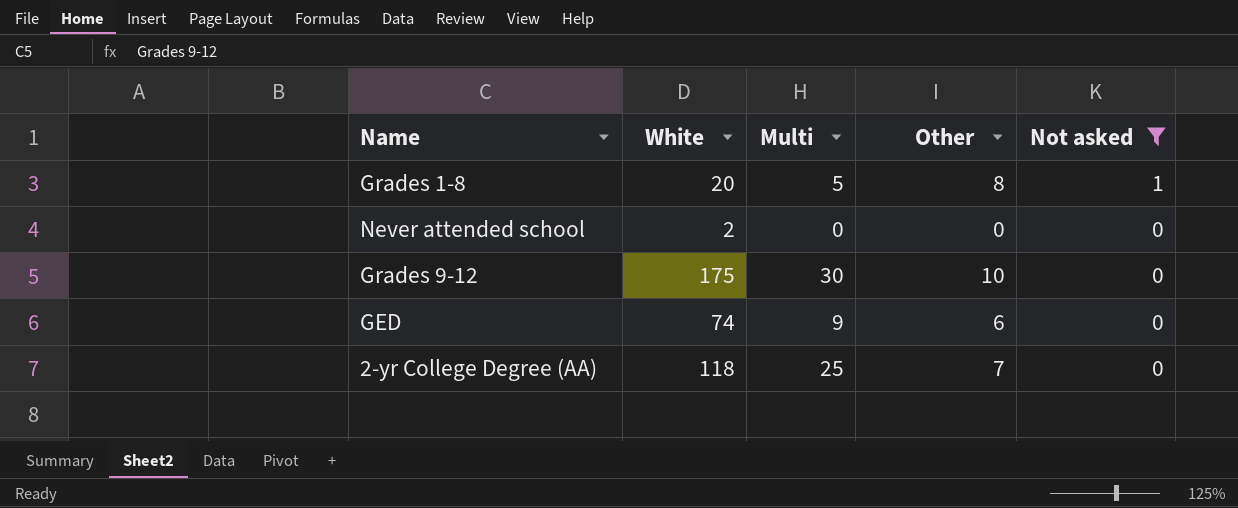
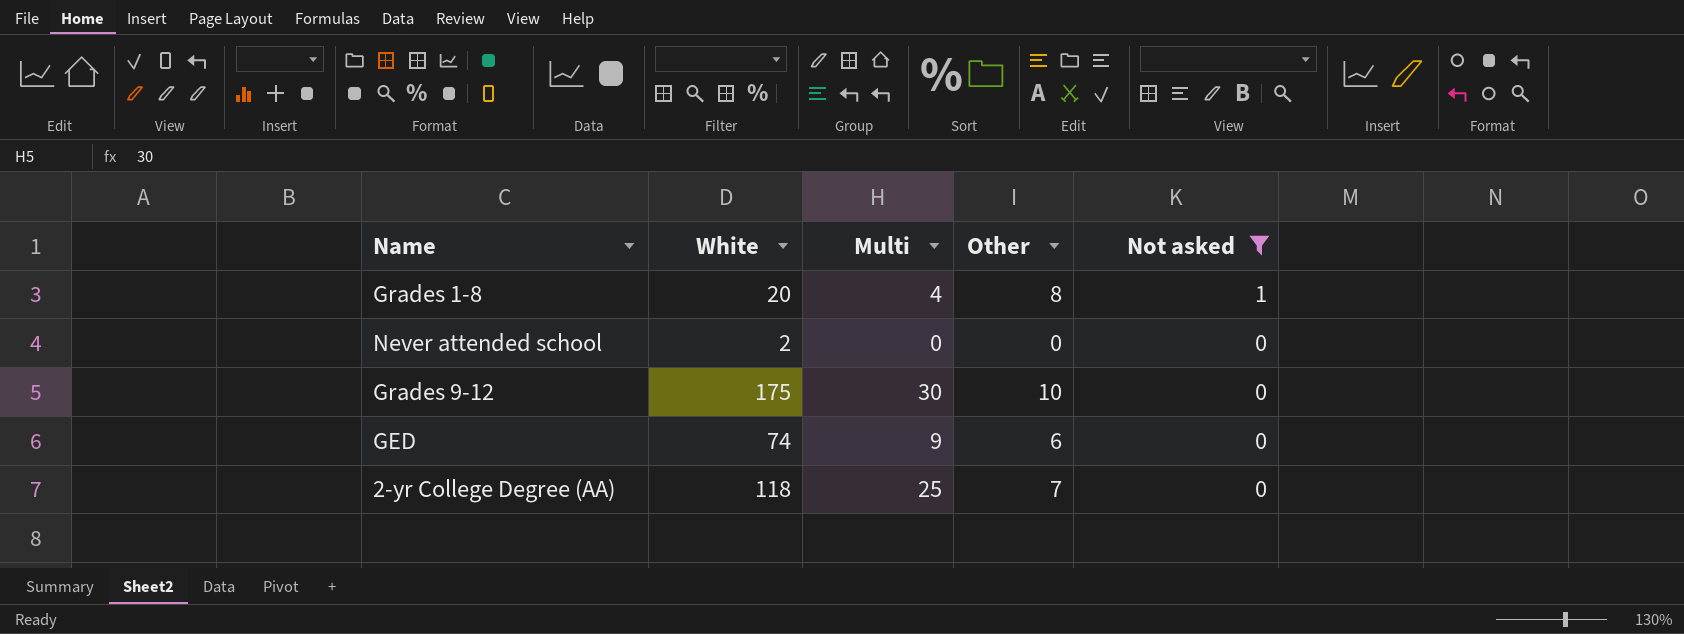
Grades 1-8 | Multi: 5 -> 4

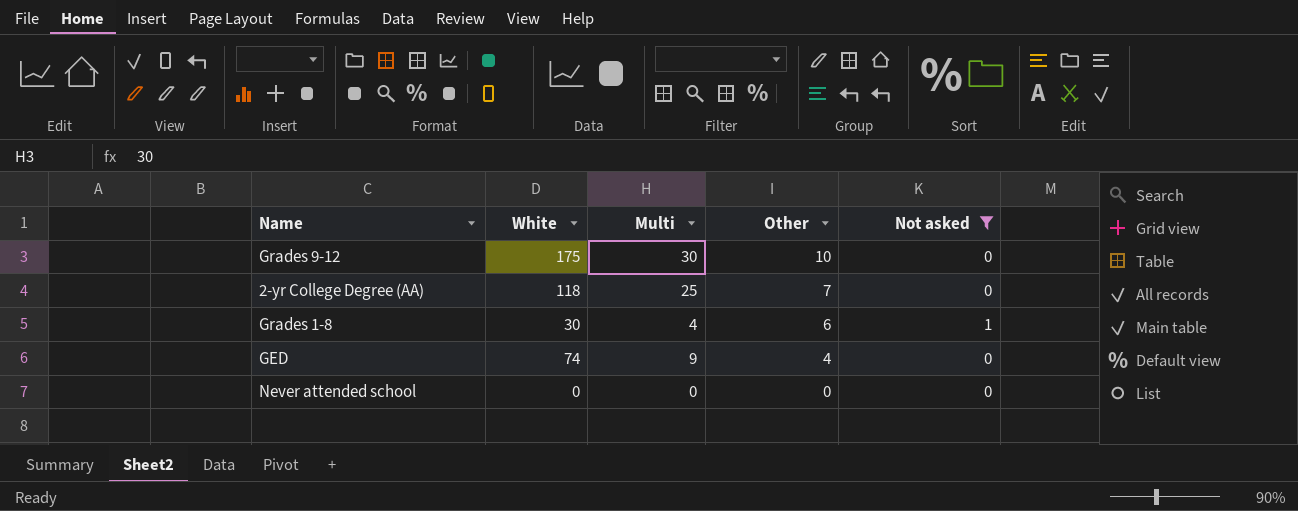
row order: Not asked descending -> Other descending
Grades 1-8 | White: 20 -> 30
Grades 1-8 | Other: 8 -> 6
GED | Other: 6 -> 4
Never attended school | White: 2 -> 0

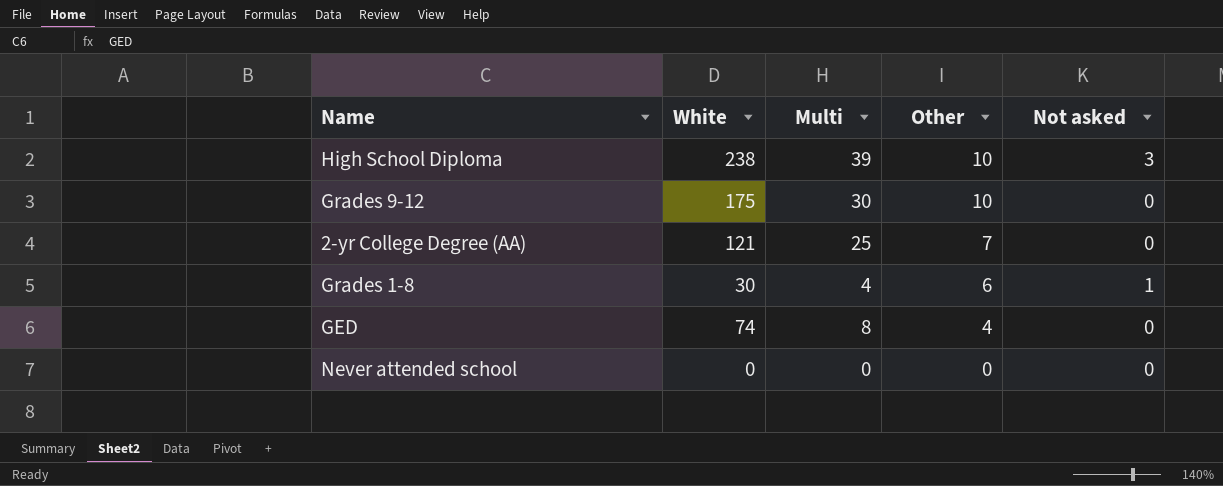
filter: Not asked != 3 -> none
2-yr College Degree (AA) | White: 118 -> 121
GED | Multi: 9 -> 8

